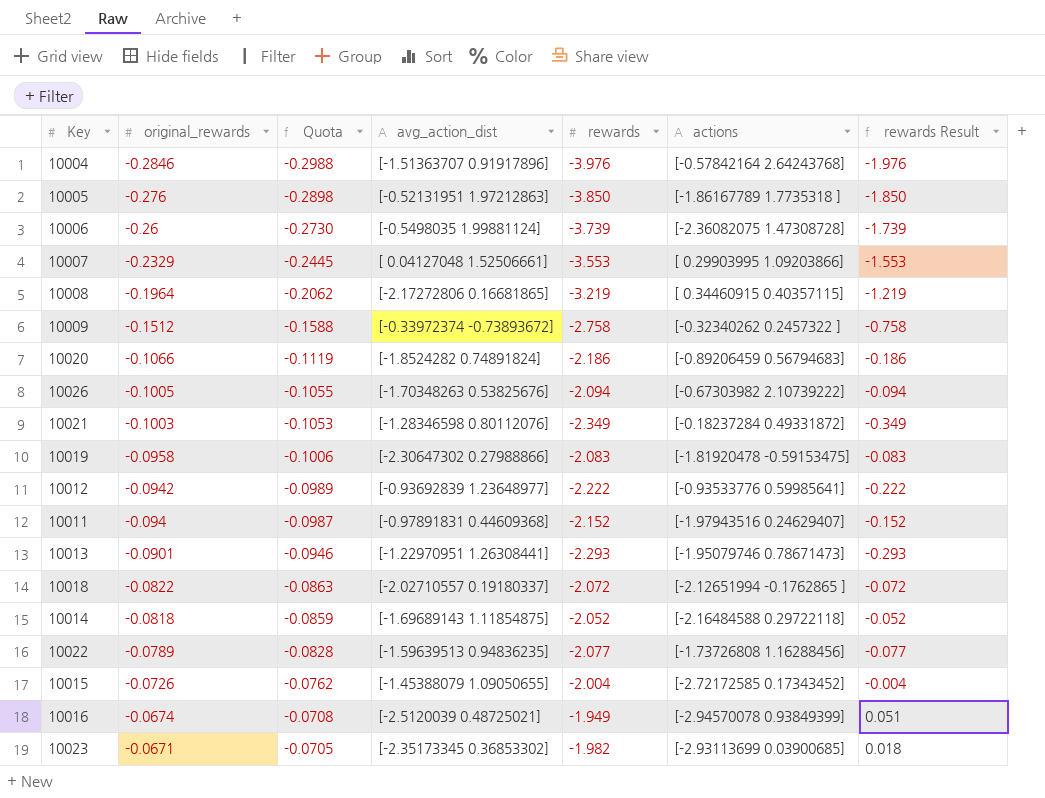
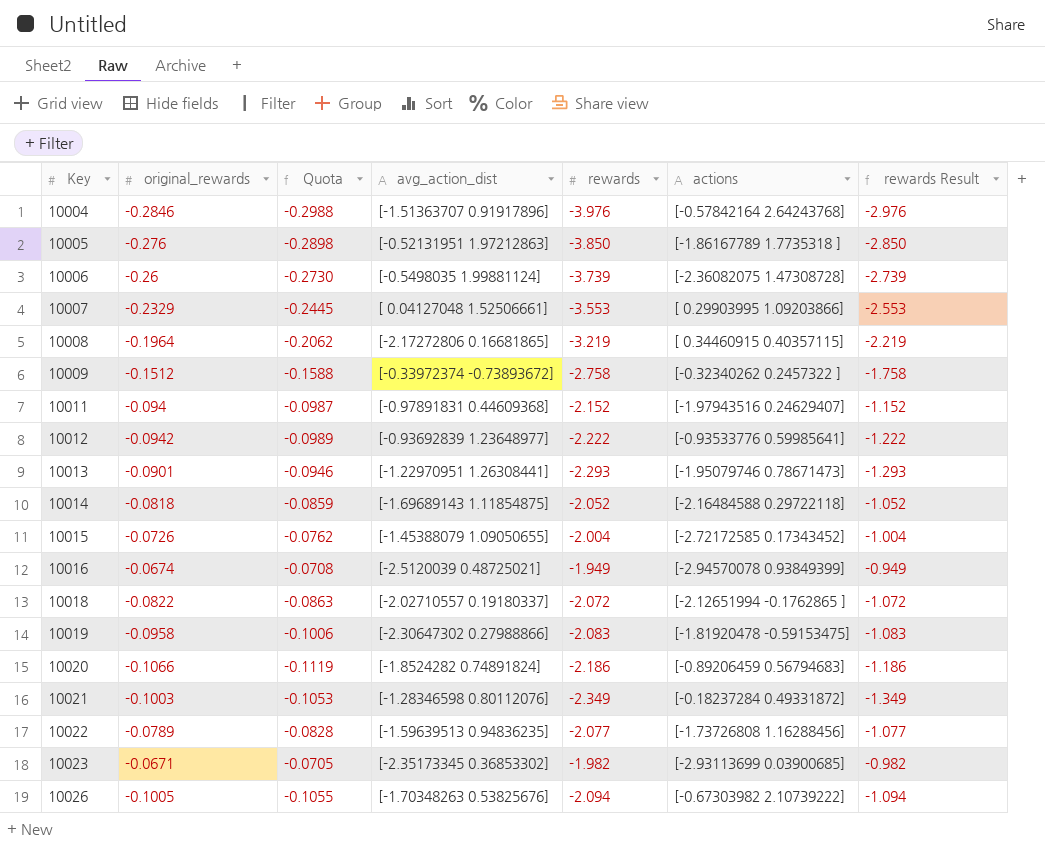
row order: original_rewards ascending -> Key ascending
column rewards Result | formula: [rewards] + 2 -> [rewards] + 1

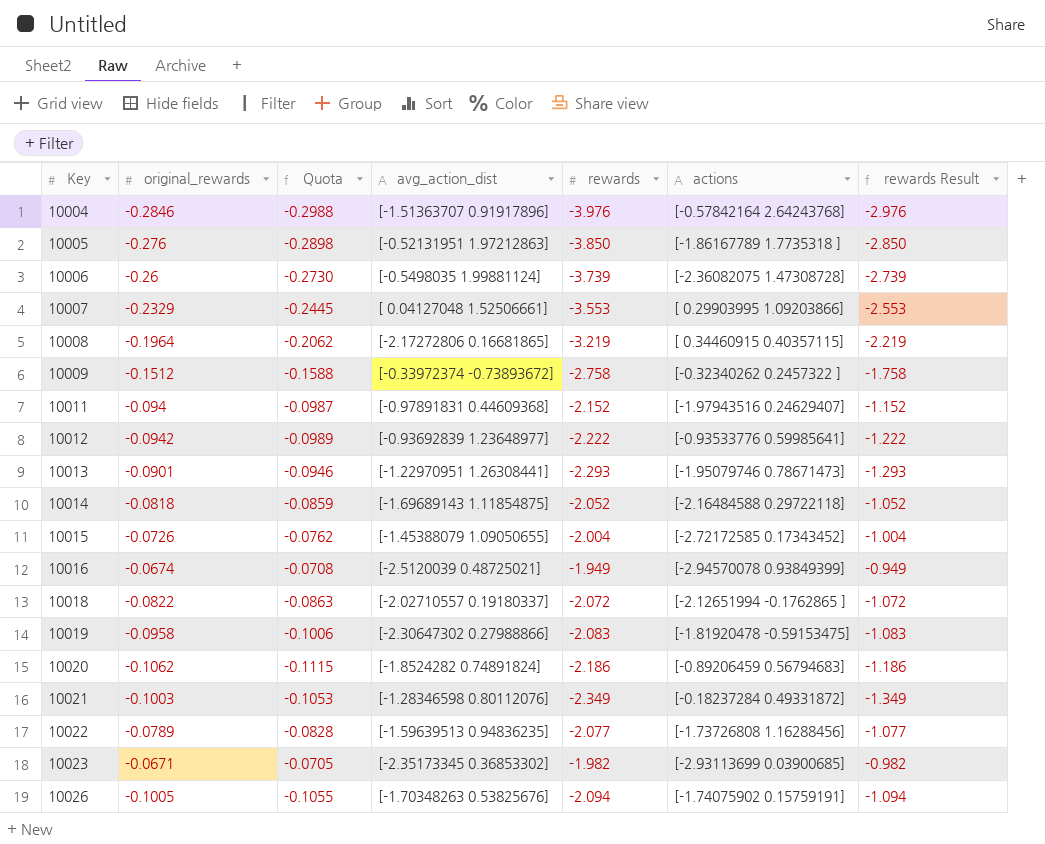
10020 | original_rewards: -0.1066 -> -0.1062
10020 | Quota: -0.1119 -> -0.1115
10026 | actions: [-0.67303982 2.10739222] -> [-1.74075902 0.15759191]

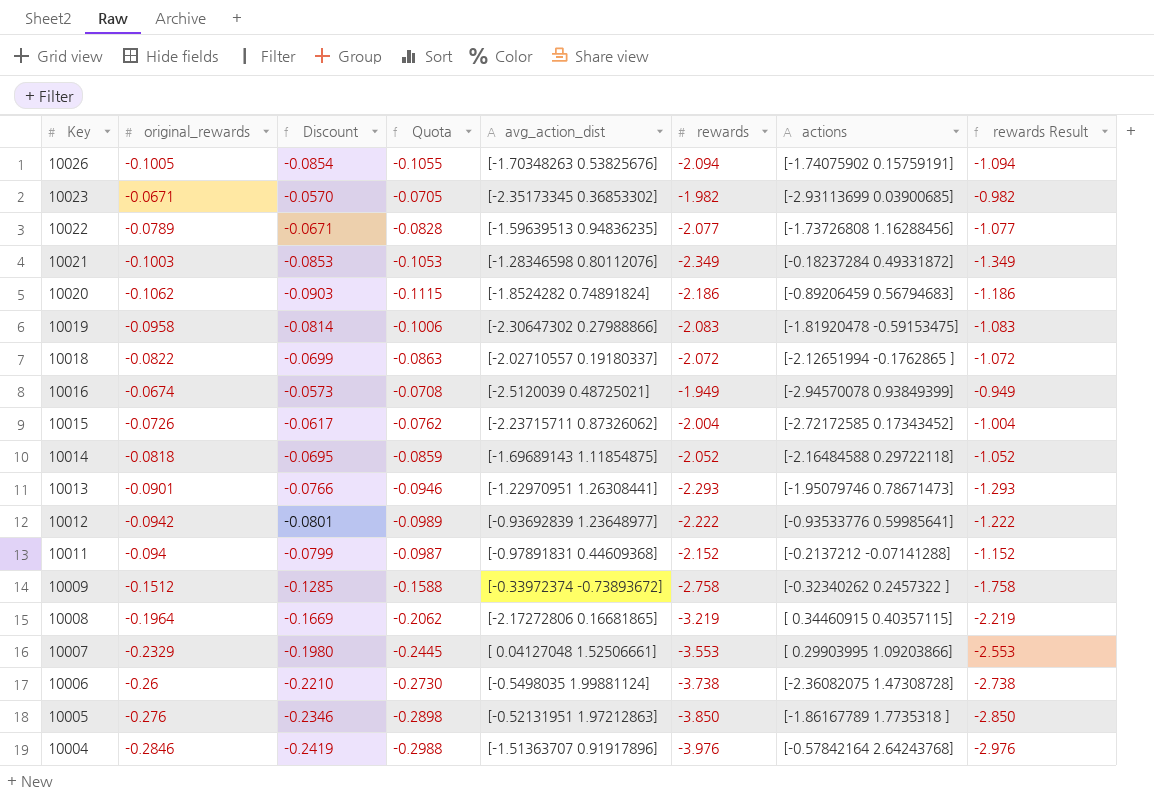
row order: Key ascending -> Key descending
column Discount | formula: none -> [original_rewards] * 0.85
10015 | avg_action_dist: [-1.45388079 1.09050655] -> [-2.23715711 0.87326062]
10011 | actions: [-1.97943516 0.24629407] -> [-0.2137212 -0.07141288]
10006 | rewards: -3.739 -> -3.738
10006 | rewards Result: -2.739 -> -2.738

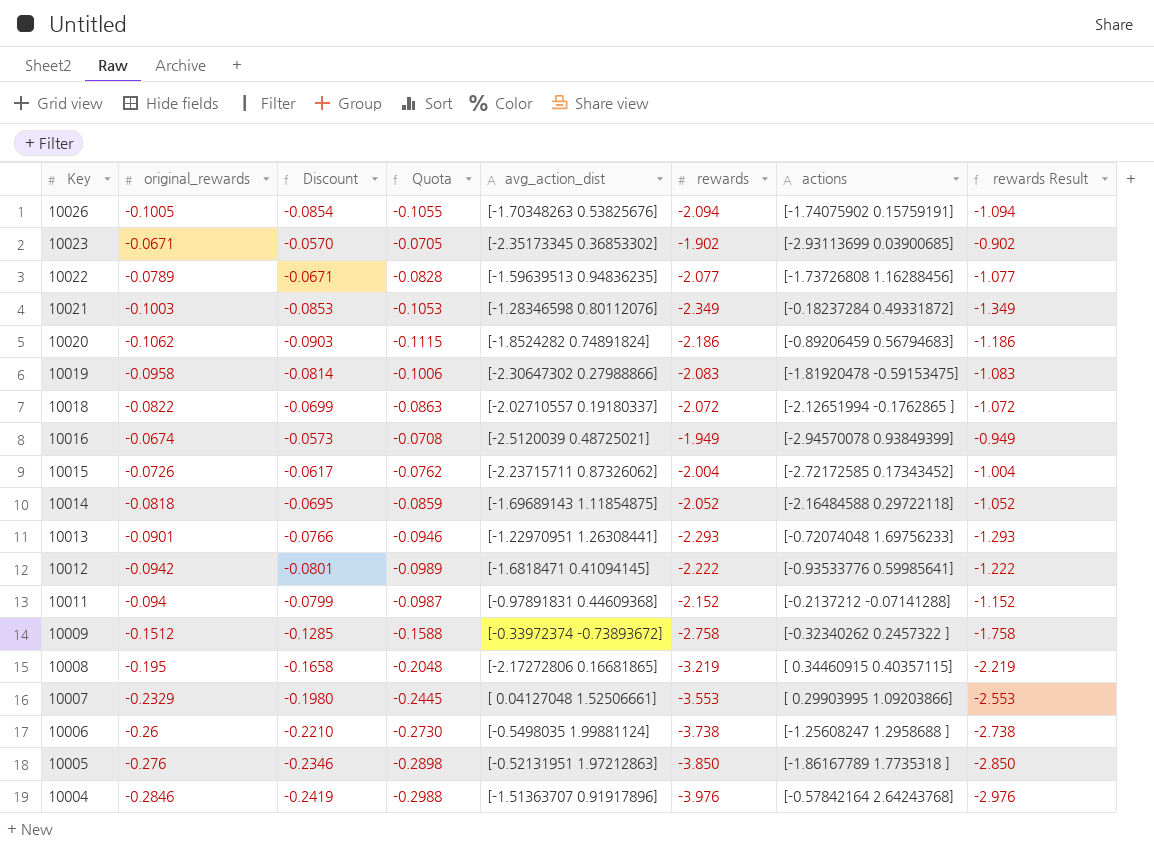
10023 | rewards: -1.982 -> -1.902
10023 | rewards Result: -0.982 -> -0.902
10013 | actions: [-1.95079746 0.78671473] -> [-0.72074048 1.69756233]
10012 | avg_action_dist: [-0.93692839 1.23648977] -> [-1.6818471 0.41094145]
10008 | original_rewards: -0.1964 -> -0.195
10008 | Discount: -0.1669 -> -0.1658
10008 | Quota: -0.2062 -> -0.2048
10006 | actions: [-2.36082075 1.47308728] -> [-1.25608247 1.2958688 ]

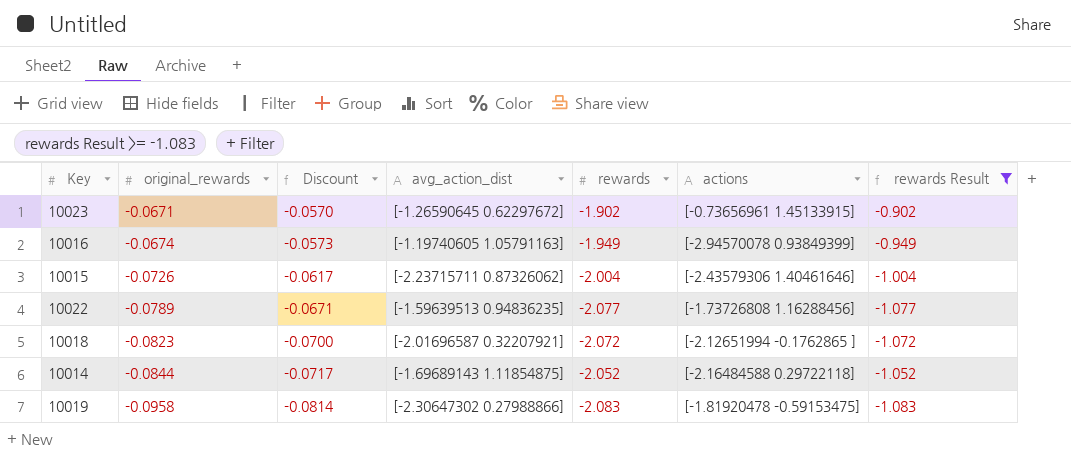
filter: none -> rewards Result >= -1.083
row order: Key descending -> original_rewards descending
column Quota | formula: [original_rewards] * 1.05 -> none
10023 | avg_action_dist: [-2.35173345 0.36853302] -> [-1.26590645 0.62297672]
10023 | actions: [-2.93113699 0.03900685] -> [-0.73656961 1.45133915]
10016 | avg_action_dist: [-2.5120039 0.48725021] -> [-1.19740605 1.05791163]
10015 | actions: [-2.72172585 0.17343452] -> [-2.43579306 1.40461646]
10018 | original_rewards: -0.0822 -> -0.0823
10018 | Discount: -0.0699 -> -0.0700
10018 | avg_action_dist: [-2.02710557 0.19180337] -> [-2.01696587 0.32207921]
10014 | original_rewards: -0.0818 -> -0.0844
10014 | Discount: -0.0695 -> -0.0717

